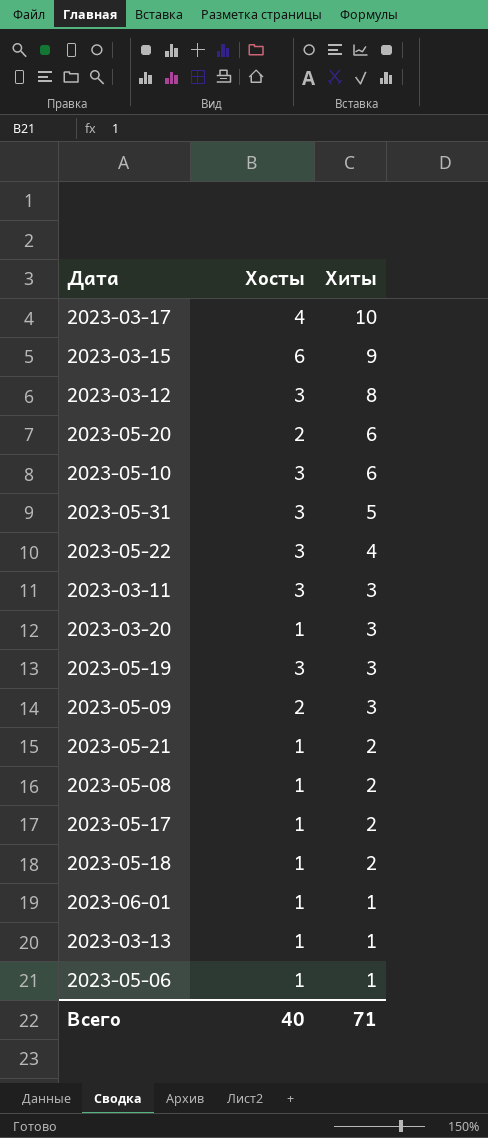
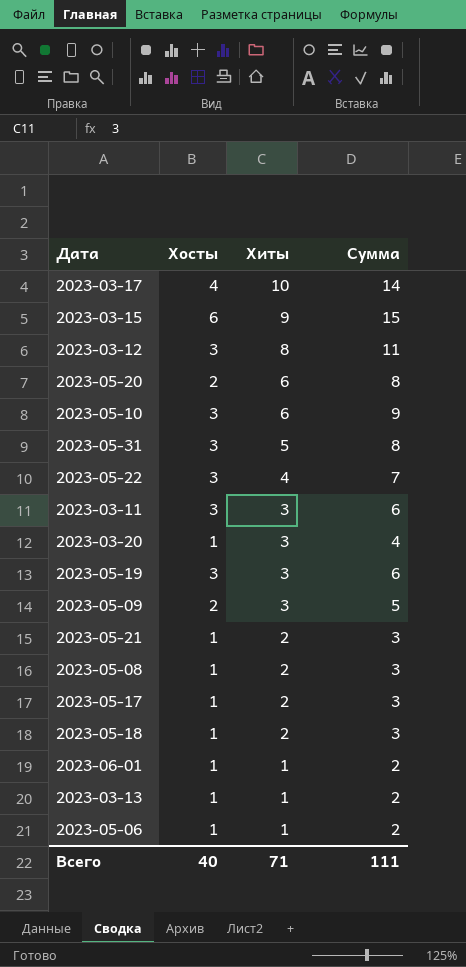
column Сумма | formula: none -> [Хосты] + [Хиты]

